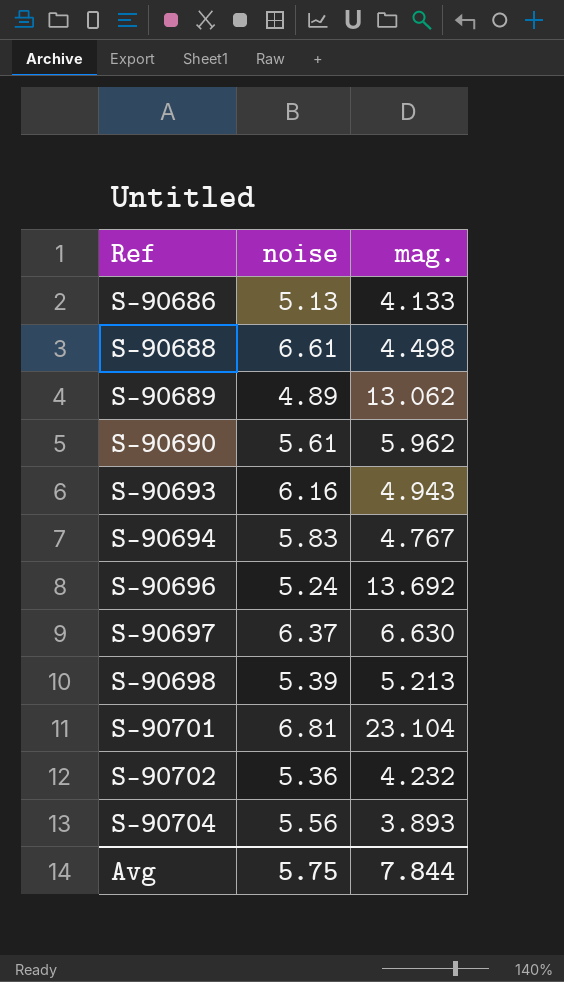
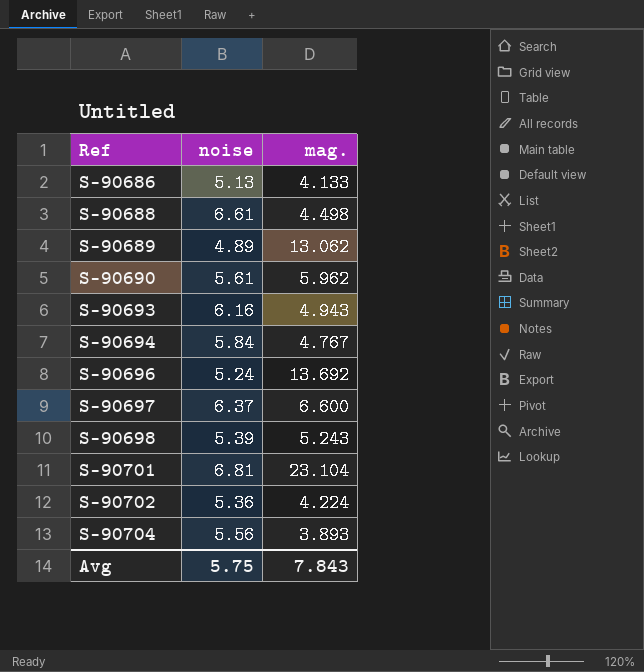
S-90694 | noise: 5.83 -> 5.84
S-90697 | mag.: 6.630 -> 6.600
S-90698 | mag.: 5.213 -> 5.243
S-90702 | mag.: 4.232 -> 4.224
Avg | mag.: 7.844 -> 7.843

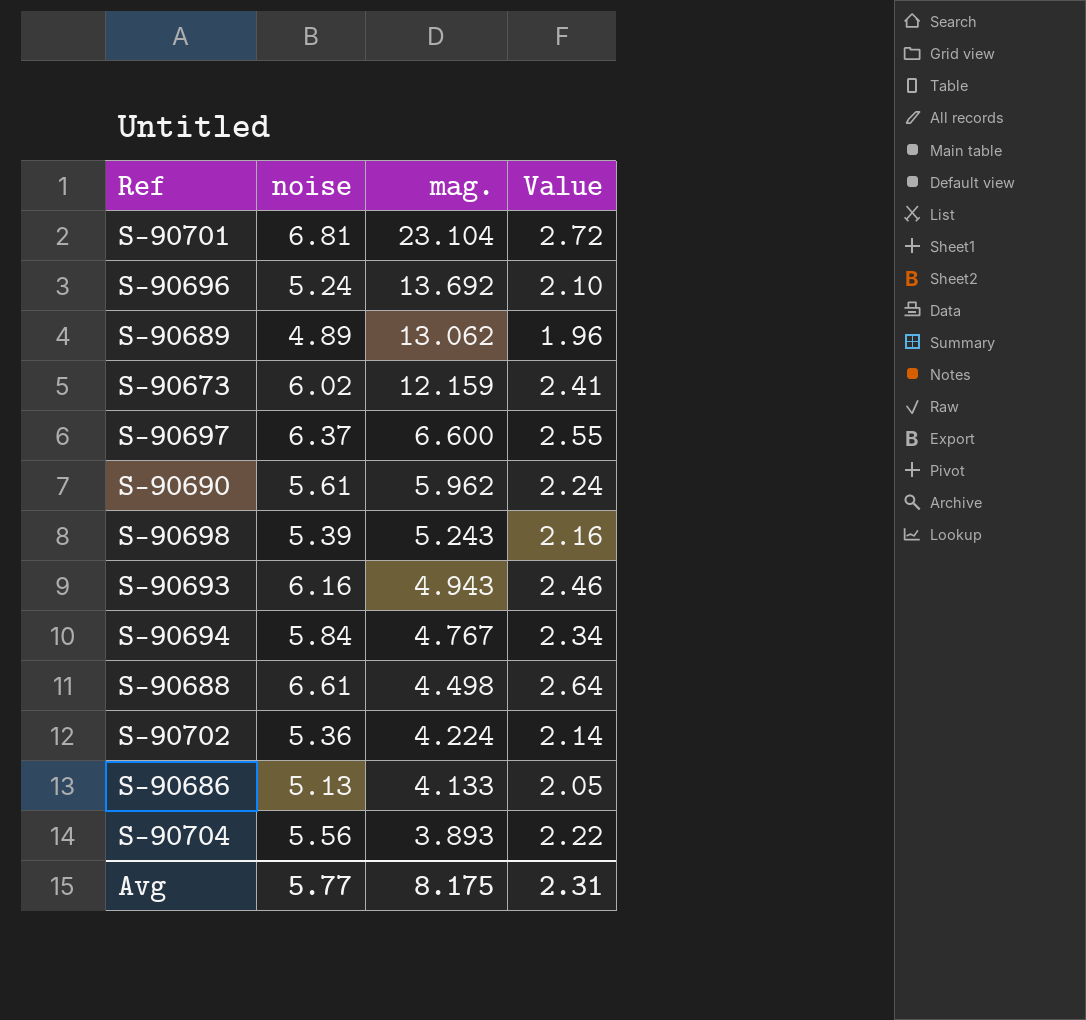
row order: Ref ascending -> mag. descending
column Value | formula: none -> [noise] * 0.4
row S-90673: none -> 6.02 | 12.159 | 2.41
Avg | noise: 5.75 -> 5.77
Avg | mag.: 7.843 -> 8.175

